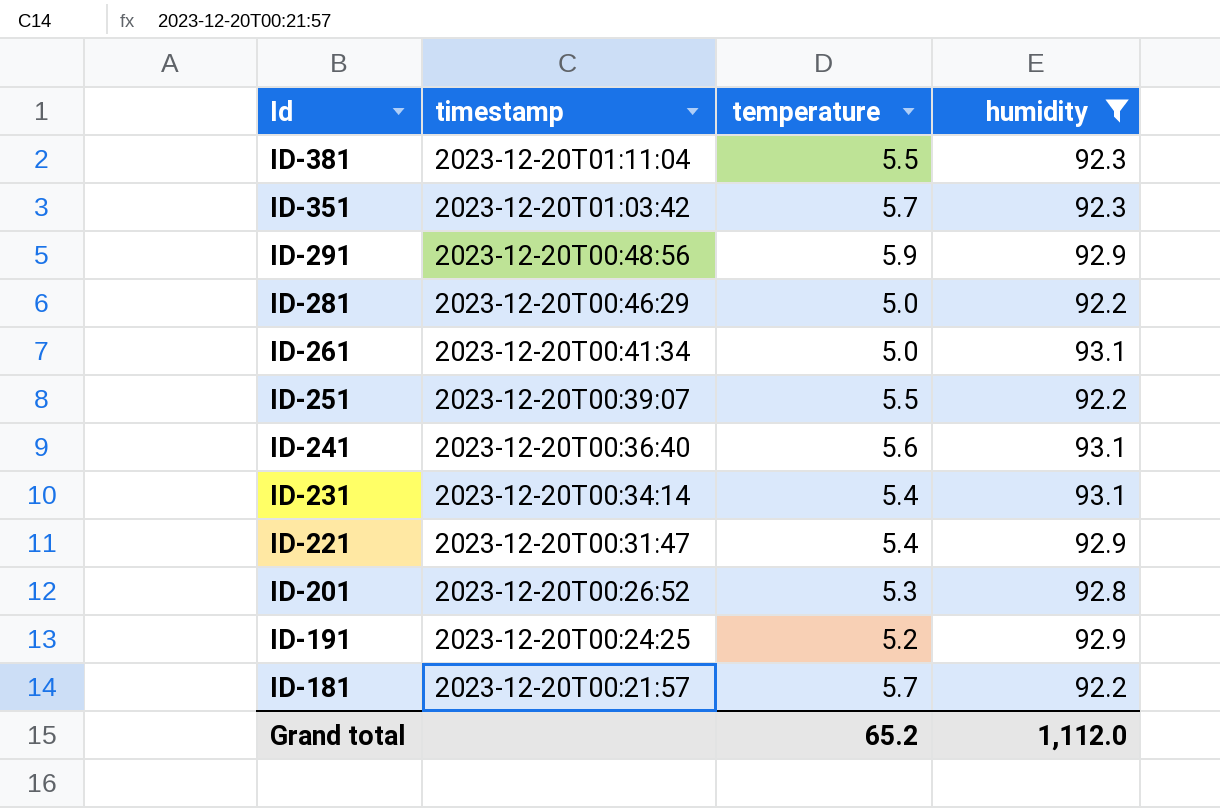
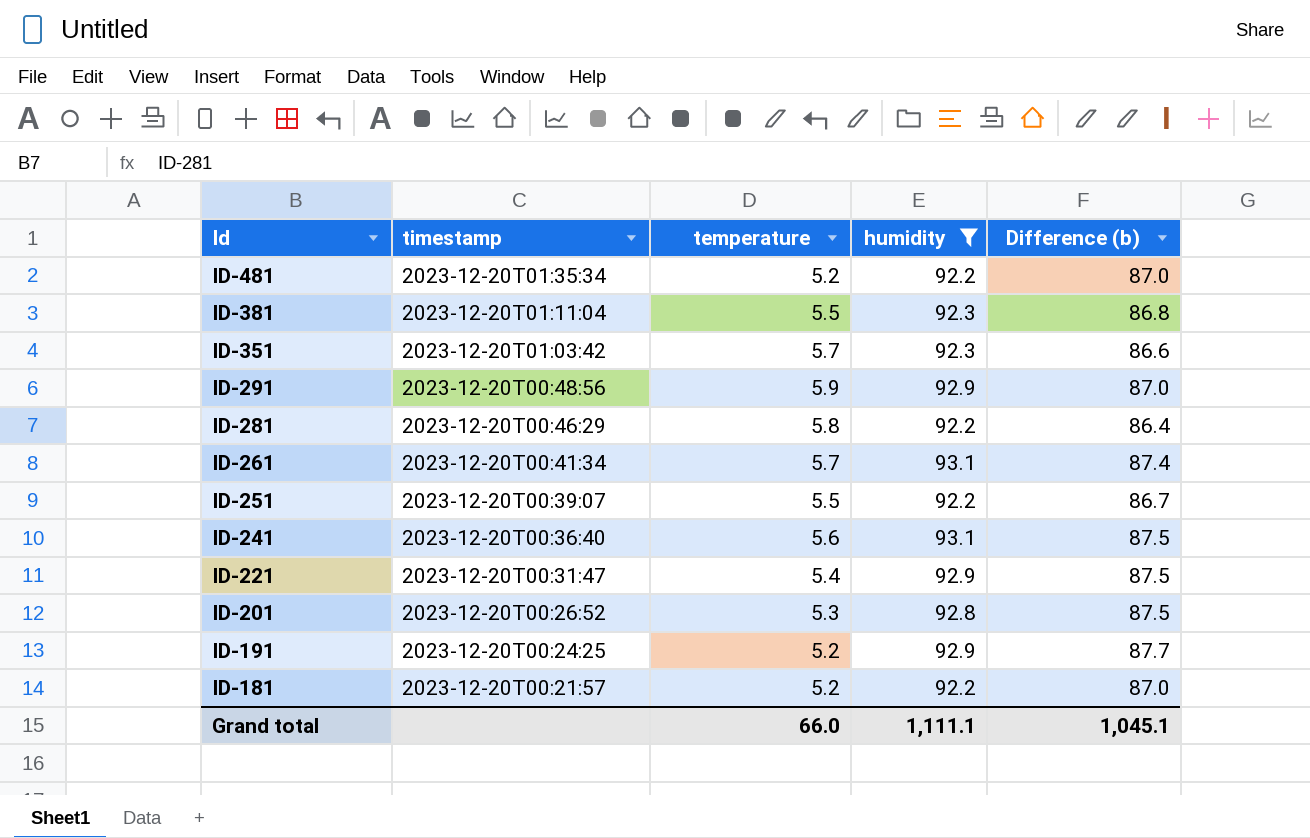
column Difference (b) | formula: none -> [humidity] - [temperature]
row ID-231: 2023-12-20T00:34:14 | 5.4 | 93.1 -> none
row ID-481: none -> 2023-12-20T01:35:34 | 5.2 | 92.2 | 87.0
ID-281 | temperature: 5.0 -> 5.8
ID-261 | temperature: 5.0 -> 5.7
ID-181 | temperature: 5.7 -> 5.2
Grand total | temperature: 65.2 -> 66.0
Grand total | humidity: 1,112.0 -> 1,111.1

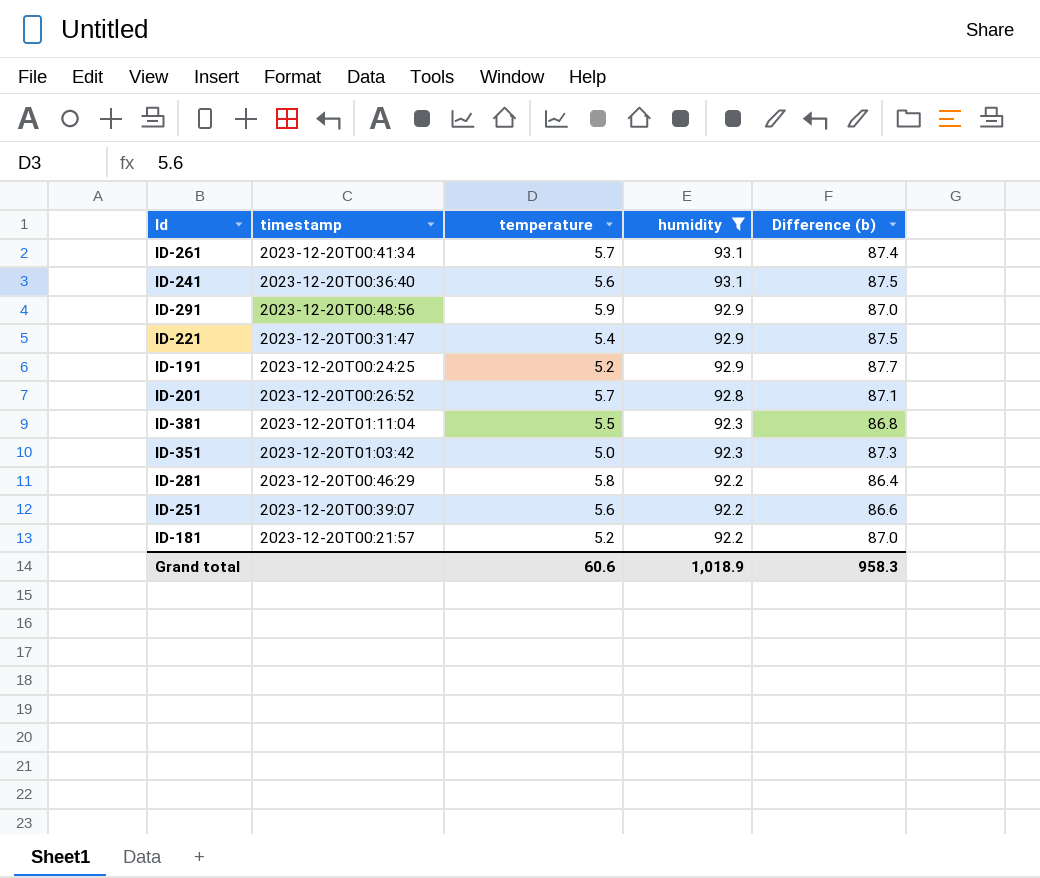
row order: Id descending -> humidity descending
row ID-481: 2023-12-20T01:35:34 | 5.2 | 92.2 | 87.0 -> none
ID-201 | temperature: 5.3 -> 5.7
ID-201 | Difference (b): 87.5 -> 87.1
ID-351 | temperature: 5.7 -> 5.0
ID-351 | Difference (b): 86.6 -> 87.3
ID-251 | temperature: 5.5 -> 5.6
ID-251 | Difference (b): 86.7 -> 86.6
Grand total | temperature: 66.0 -> 60.6
Grand total | humidity: 1,111.1 -> 1,018.9
Grand total | Difference (b): 1,045.1 -> 958.3

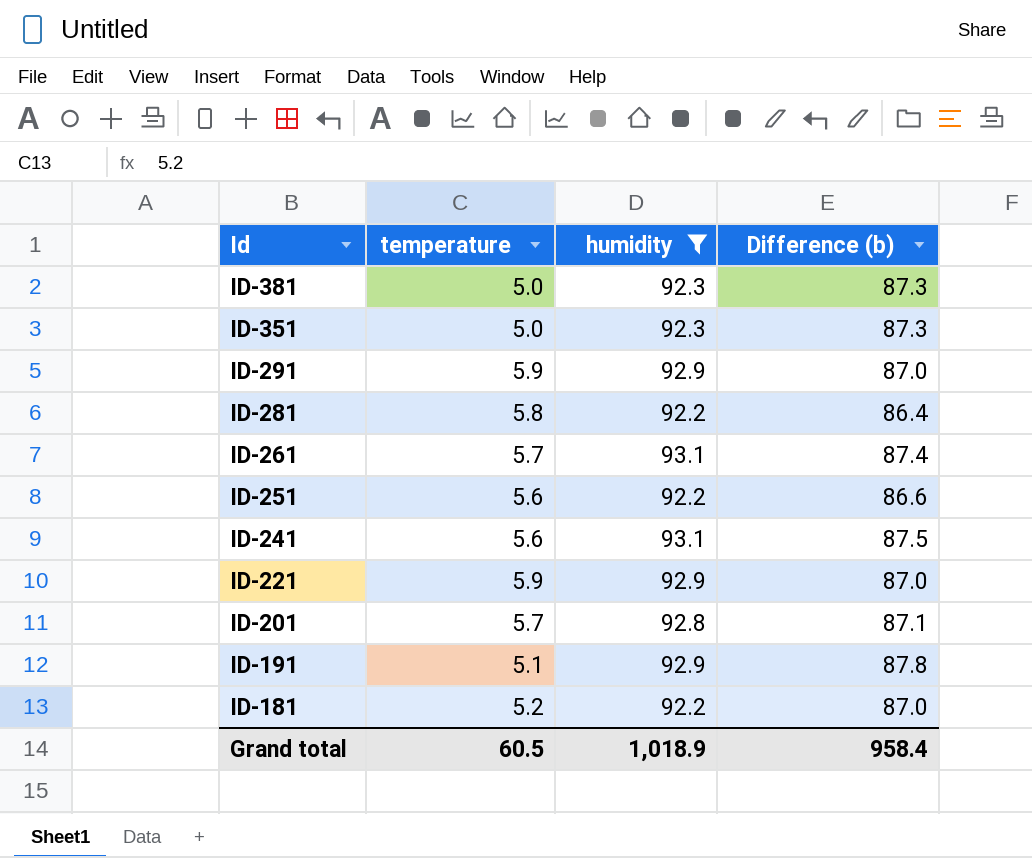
row order: humidity descending -> Id descending
column timestamp | position: 2 -> none
ID-381 | temperature: 5.5 -> 5.0
ID-381 | Difference (b): 86.8 -> 87.3
ID-221 | temperature: 5.4 -> 5.9
ID-221 | Difference (b): 87.5 -> 87.0
ID-191 | temperature: 5.2 -> 5.1
ID-191 | Difference (b): 87.7 -> 87.8
Grand total | temperature: 60.6 -> 60.5
Grand total | Difference (b): 958.3 -> 958.4

